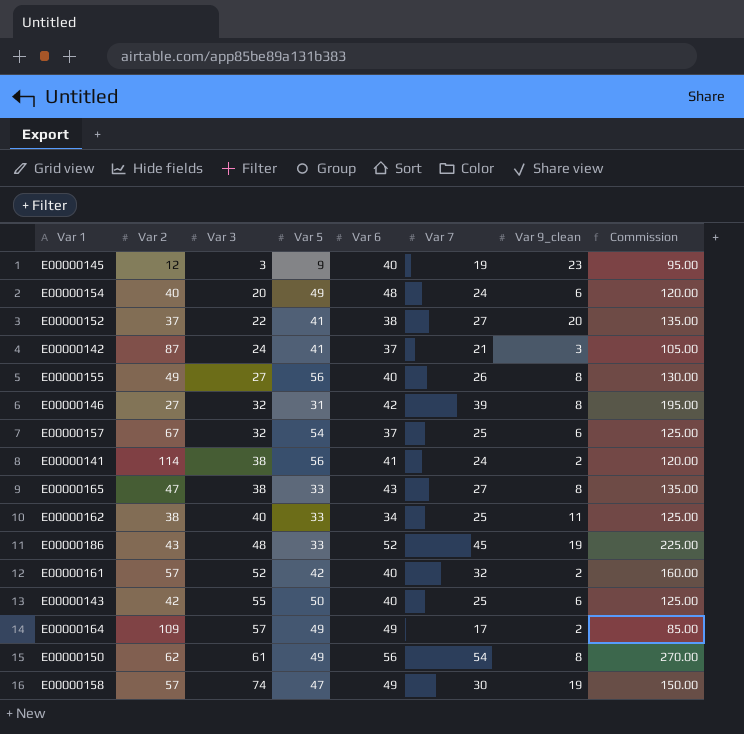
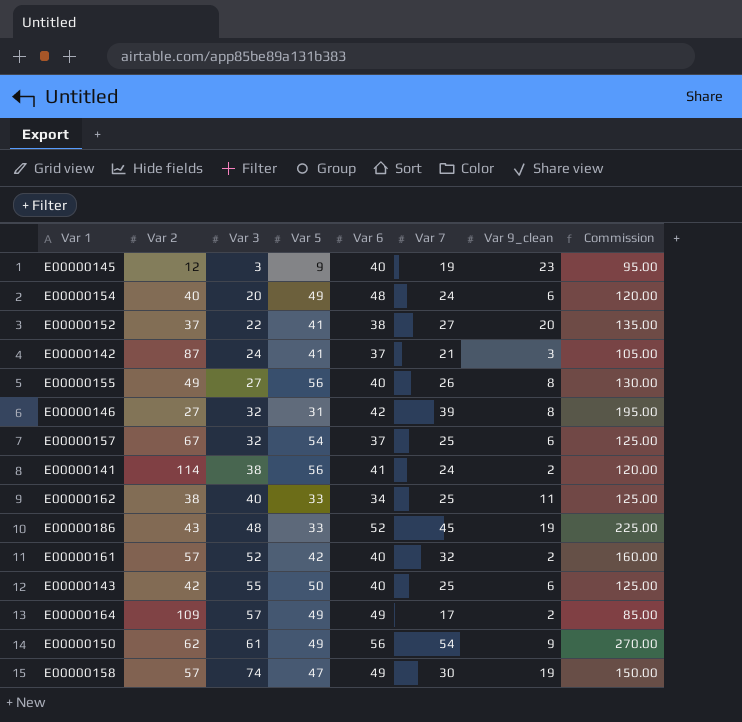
row E00000165: 47 | 38 | 33 | 43 | 27 | 8 | 135.00 -> none
E00000150 | Var 9_clean: 8 -> 9

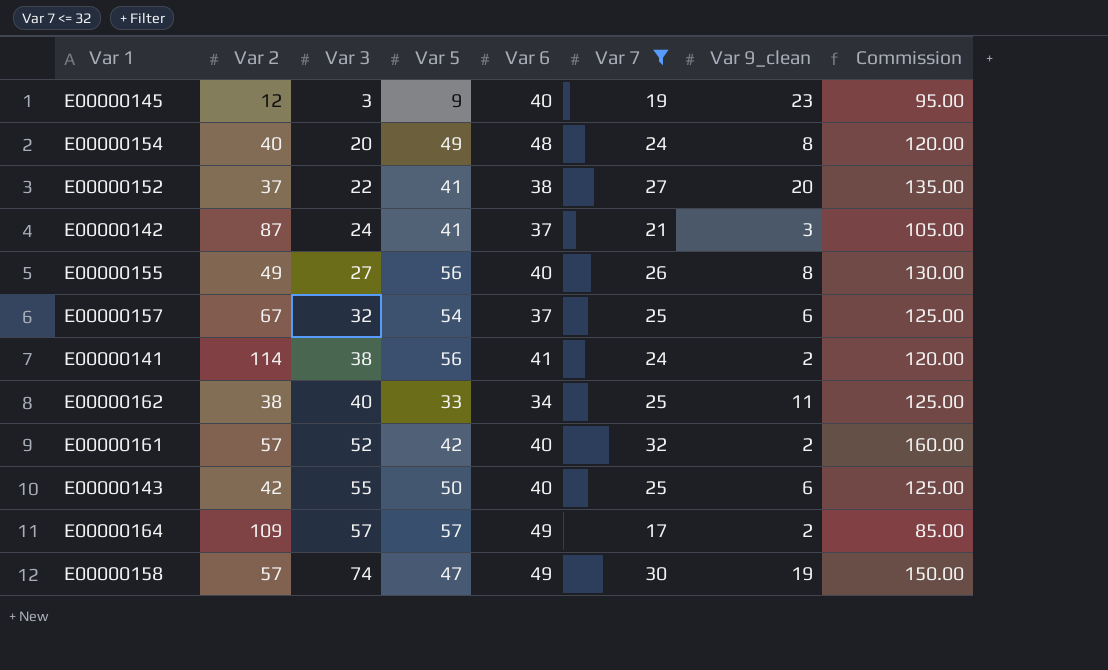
filter: none -> Var 7 <= 32
E00000154 | Var 9_clean: 6 -> 8
E00000164 | Var 5: 49 -> 57

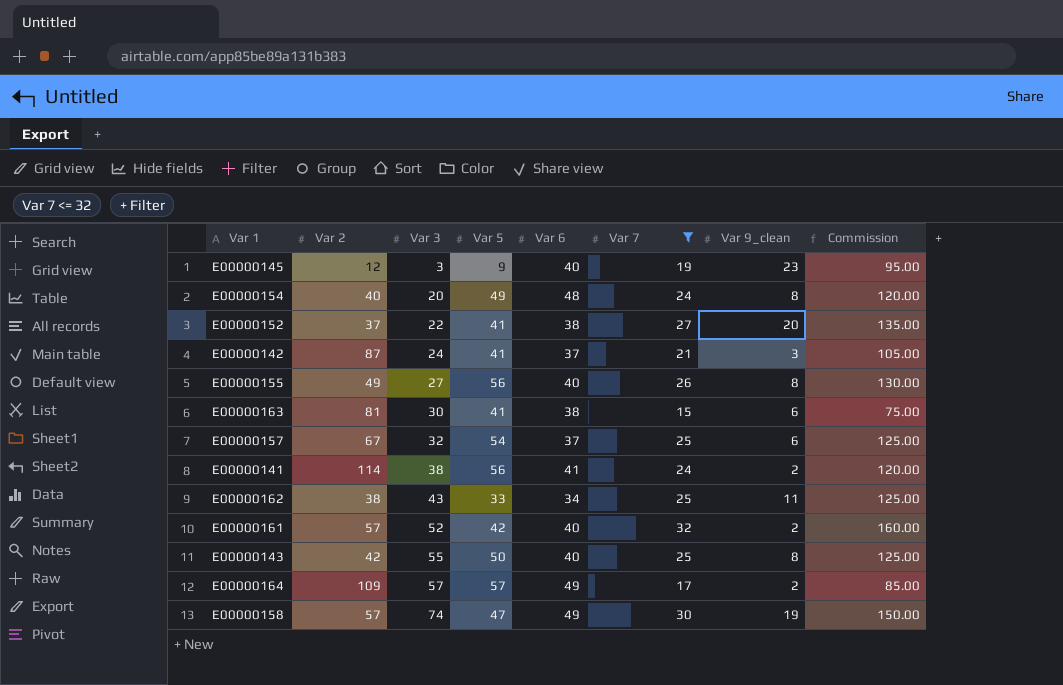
row E00000163: none -> 81 | 30 | 41 | 38 | 15 | 6 | 75.00
E00000162 | Var 3: 40 -> 43
E00000143 | Var 9_clean: 6 -> 8

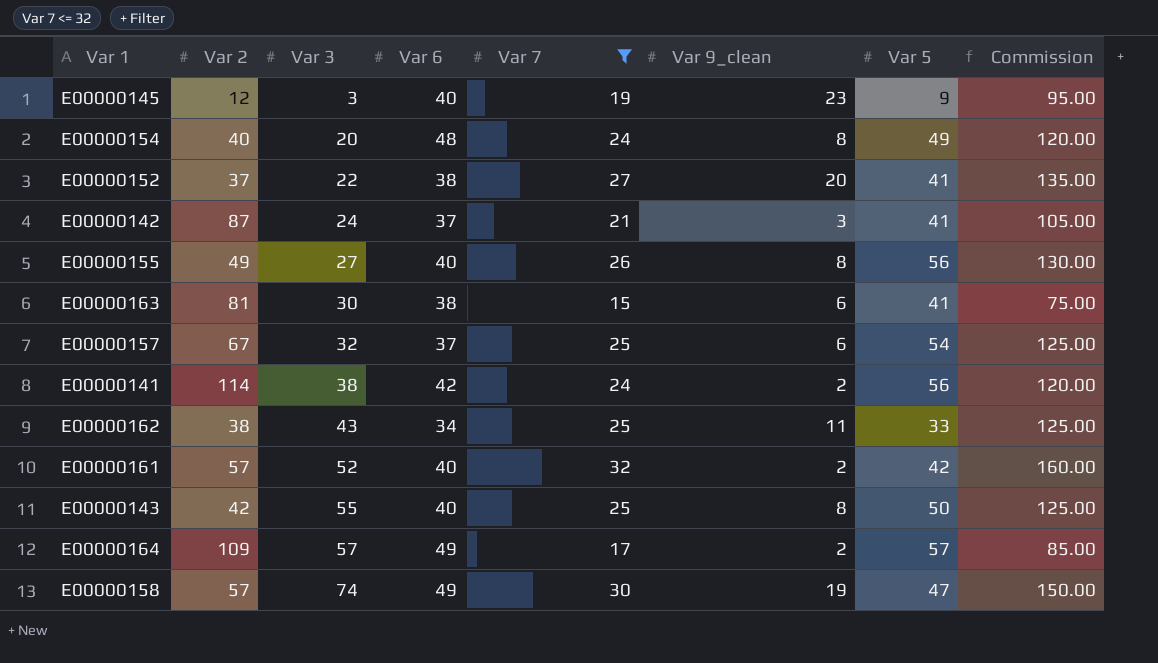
column Var 5 | position: 4 -> 7
E00000141 | Var 6: 41 -> 42

